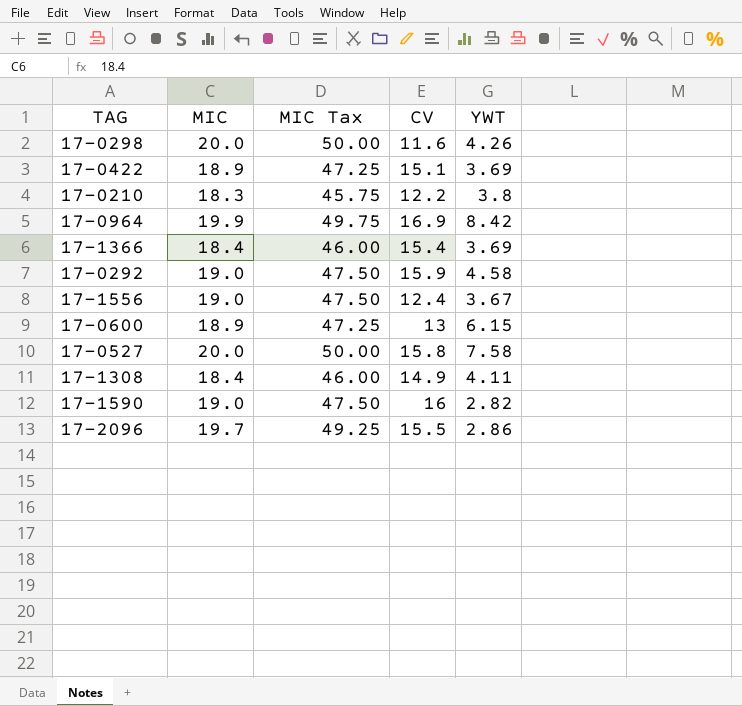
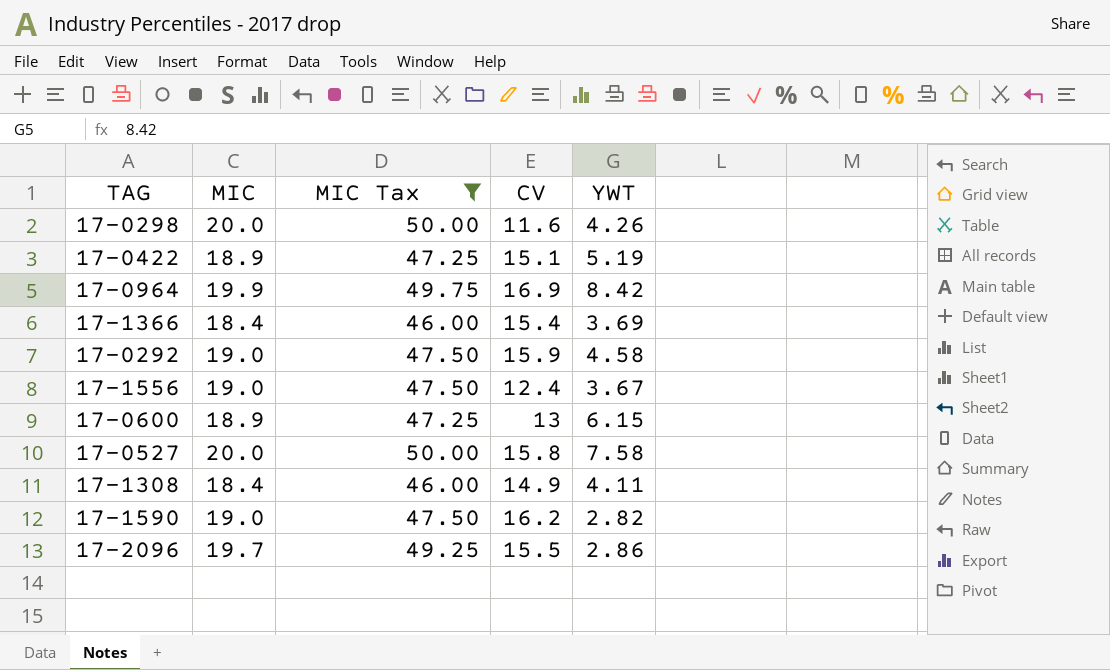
filter: none -> MIC Tax != 45.75
17-0422 | YWT: 3.69 -> 5.19
17-1590 | CV: 16 -> 16.2

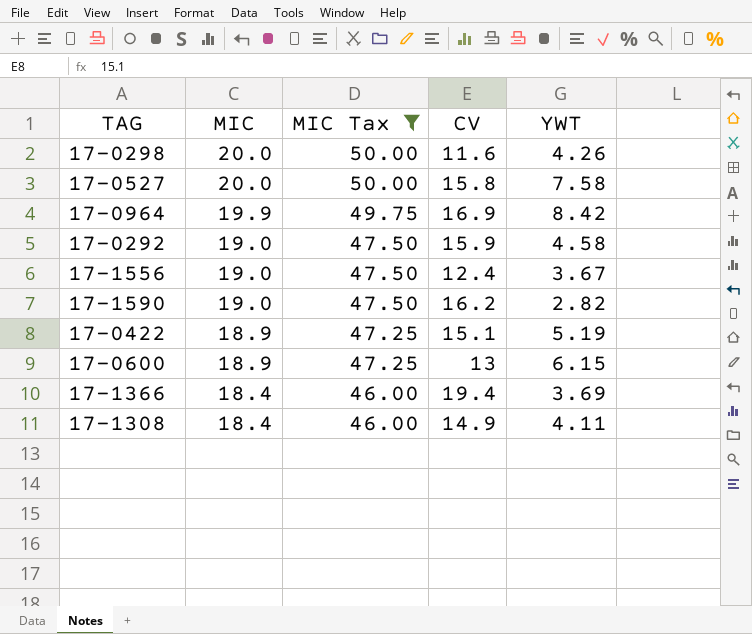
row order: none -> MIC descending
row 17-2096: 19.7 | 49.25 | 15.5 | 2.86 -> none
17-1366 | CV: 15.4 -> 19.4

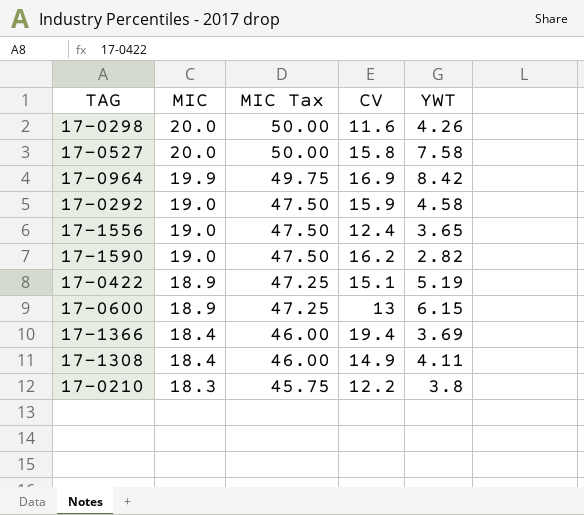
filter: MIC Tax != 45.75 -> none
17-1556 | YWT: 3.67 -> 3.65

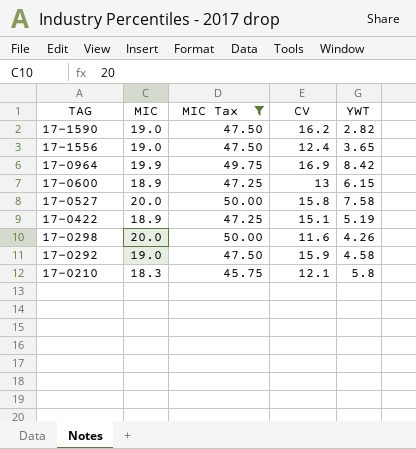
filter: none -> MIC Tax != 46.00
row order: MIC descending -> TAG descending
17-0210 | CV: 12.2 -> 12.1
17-0210 | YWT: 3.8 -> 5.8

